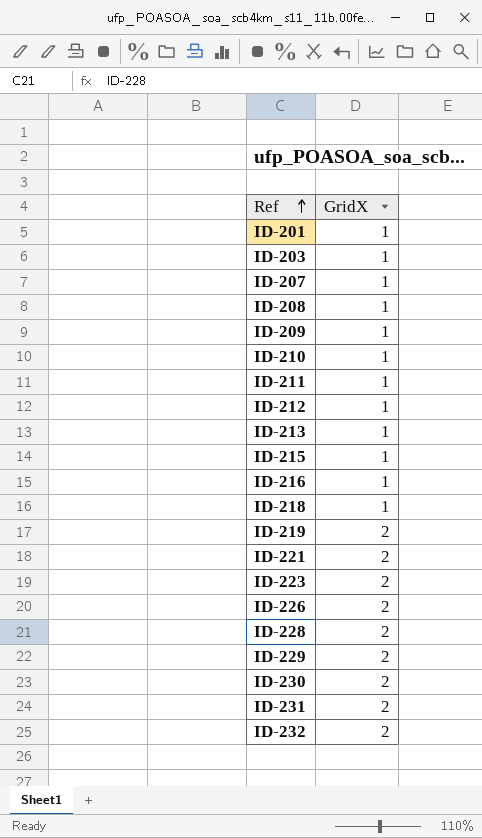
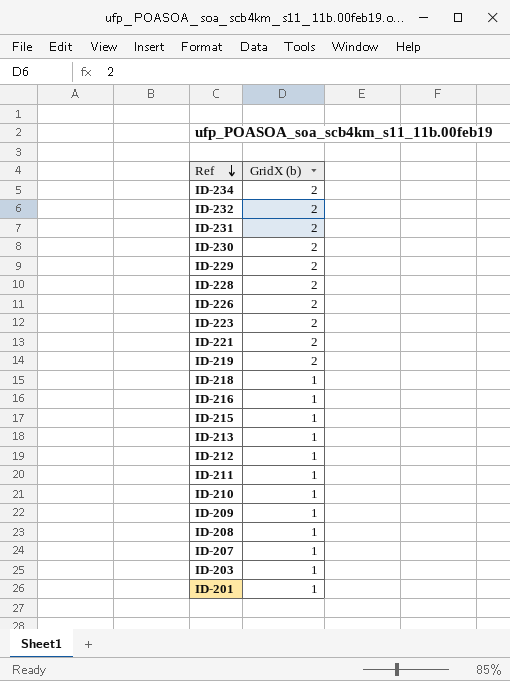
row order: Ref ascending -> Ref descending
column name: GridX -> GridX (b)
row ID-234: none -> 2

